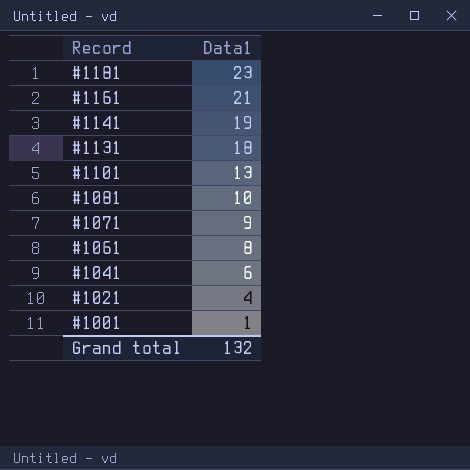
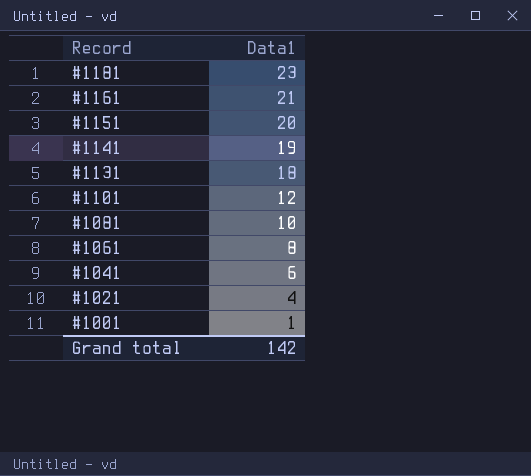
row #1071: 9 -> none
row #1151: none -> 20
#1101 | Data1: 13 -> 12
Grand total | Data1: 132 -> 142

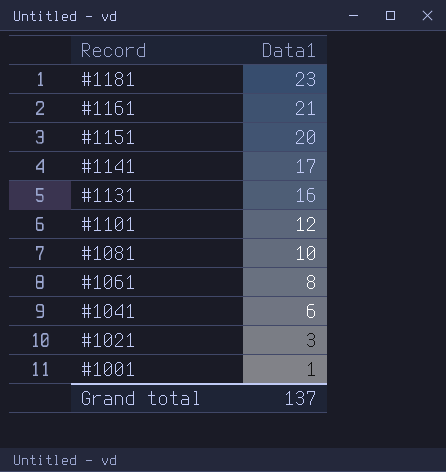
#1141 | Data1: 19 -> 17
#1131 | Data1: 18 -> 16
#1021 | Data1: 4 -> 3
Grand total | Data1: 142 -> 137

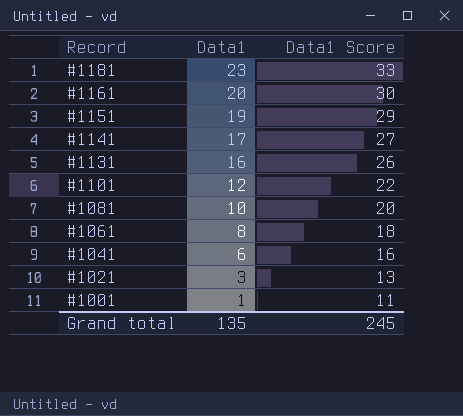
column Data1 Score | formula: none -> [Data1] + 10
#1161 | Data1: 21 -> 20
#1151 | Data1: 20 -> 19
Grand total | Data1: 137 -> 135

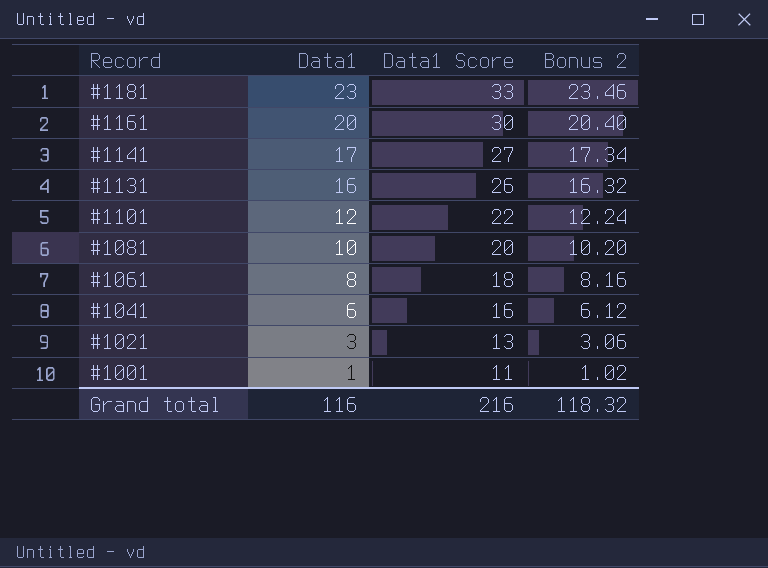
column Bonus 2 | formula: none -> [Data1] * 1.02
row #1151: 19 | 29 -> none
Grand total | Data1: 135 -> 116
Grand total | Data1 Score: 245 -> 216

